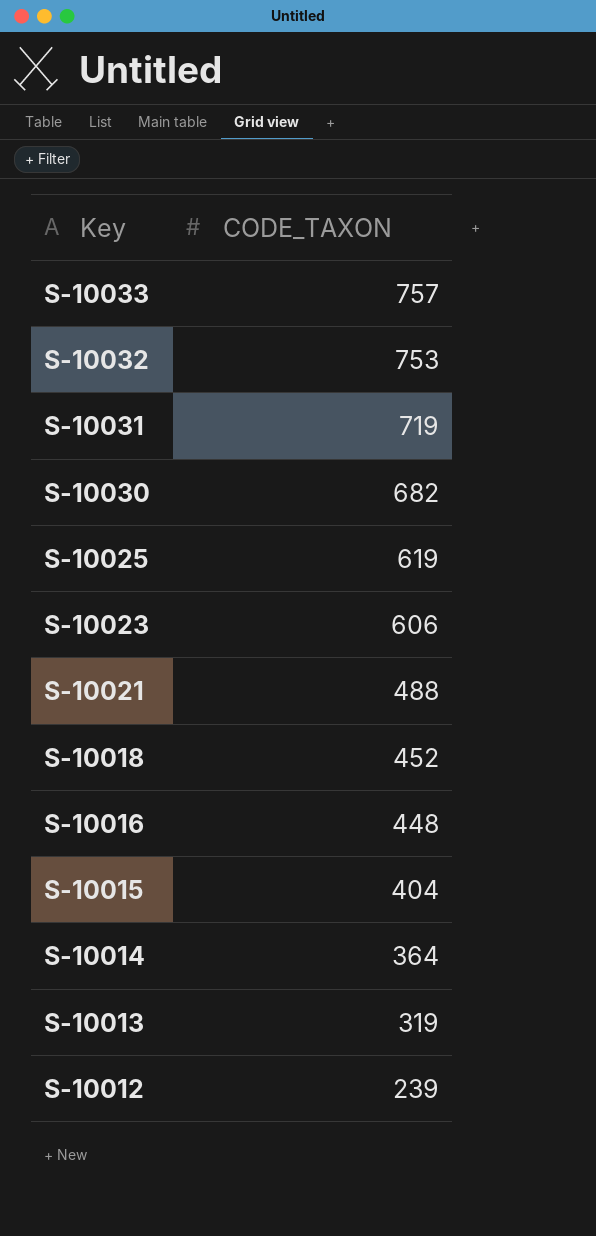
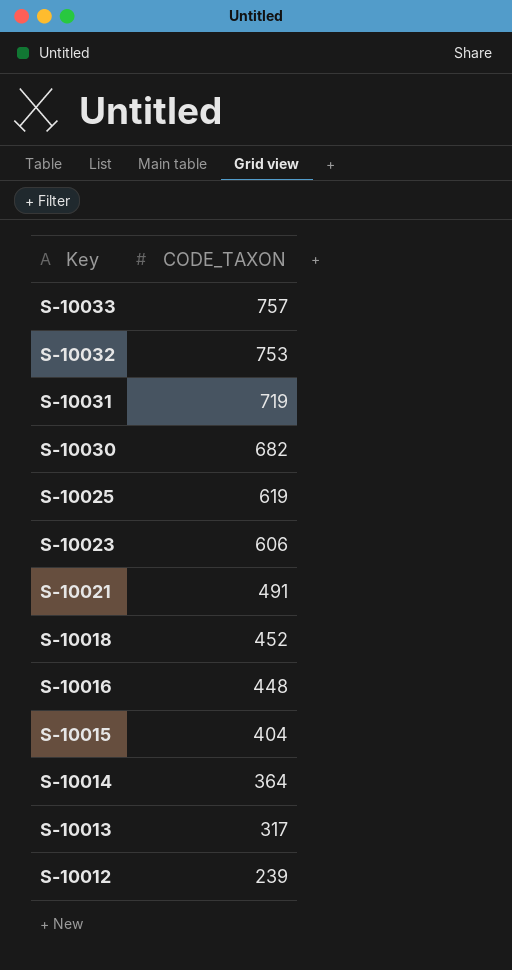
S-10021 | CODE_TAXON: 488 -> 491
S-10013 | CODE_TAXON: 319 -> 317

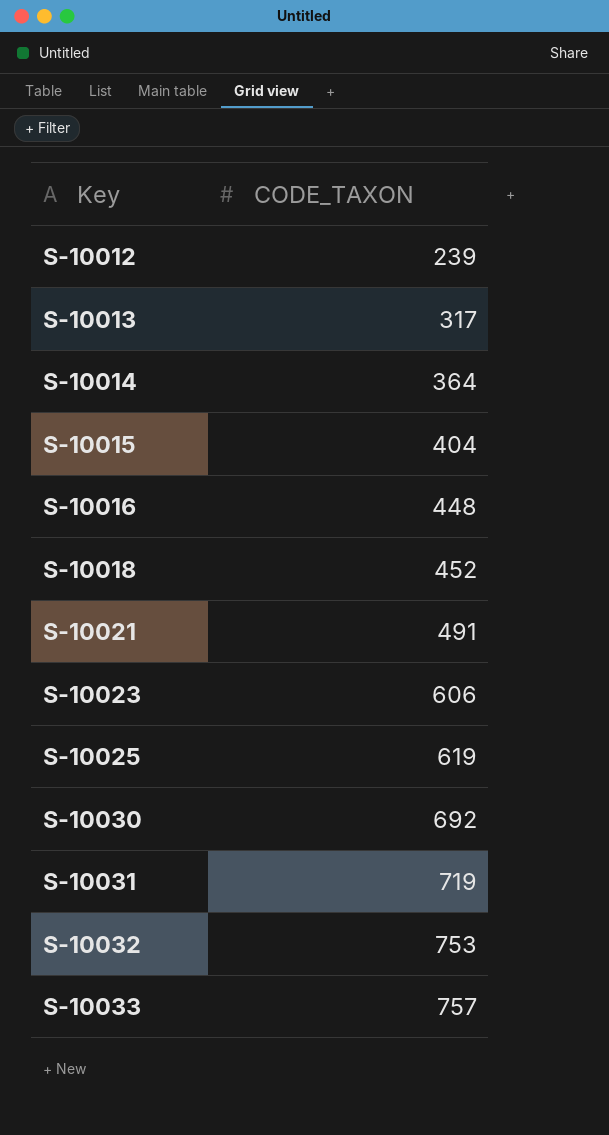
row order: Key descending -> Key ascending
S-10030 | CODE_TAXON: 682 -> 692

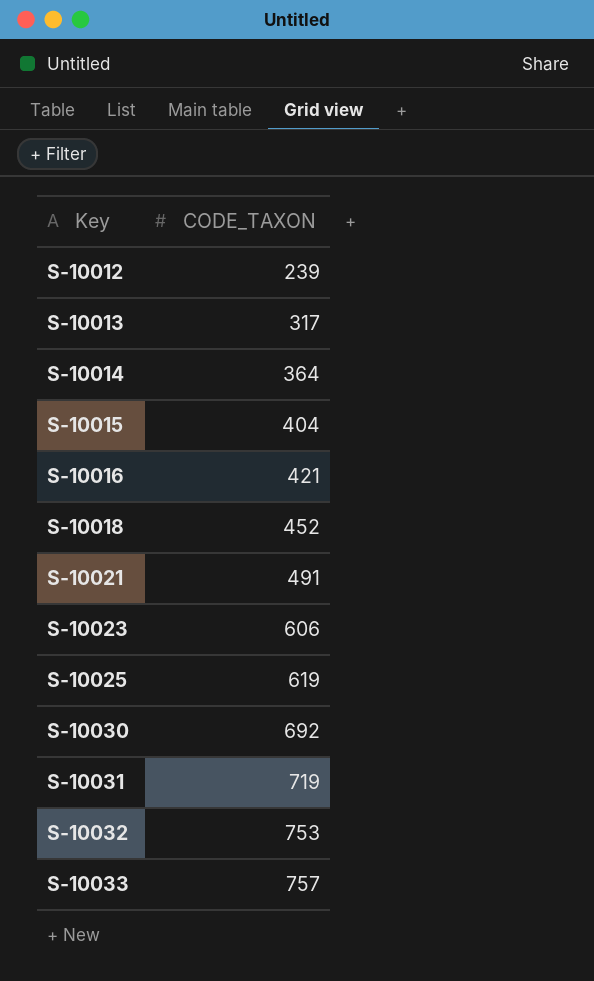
S-10016 | CODE_TAXON: 448 -> 421

